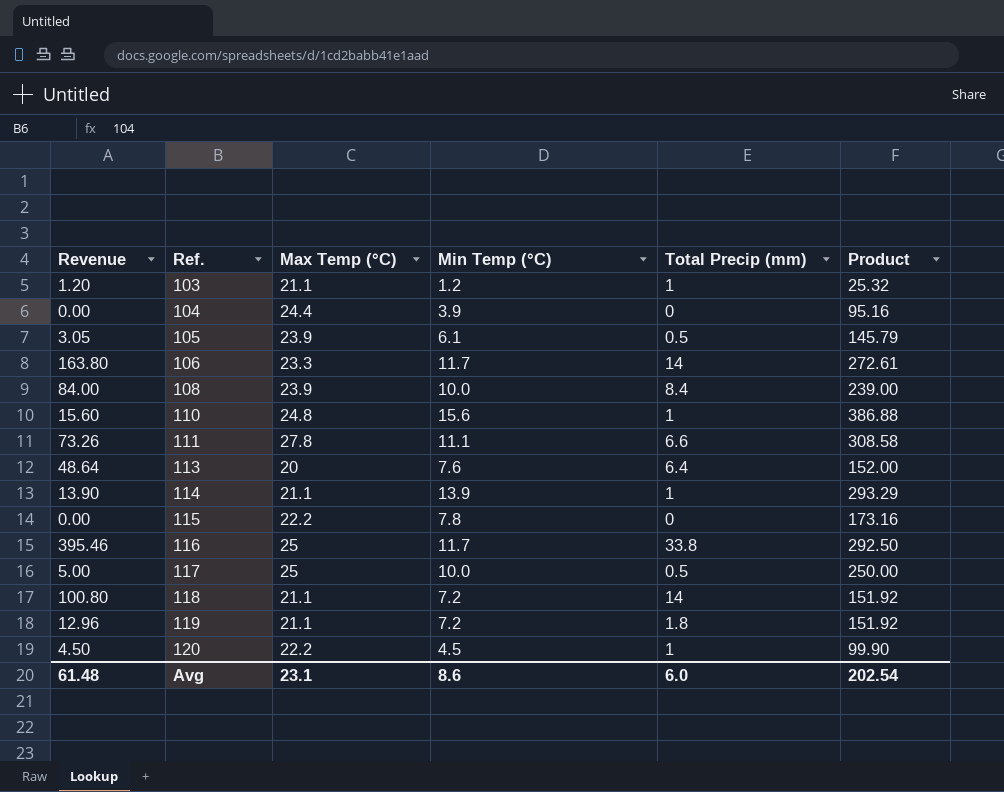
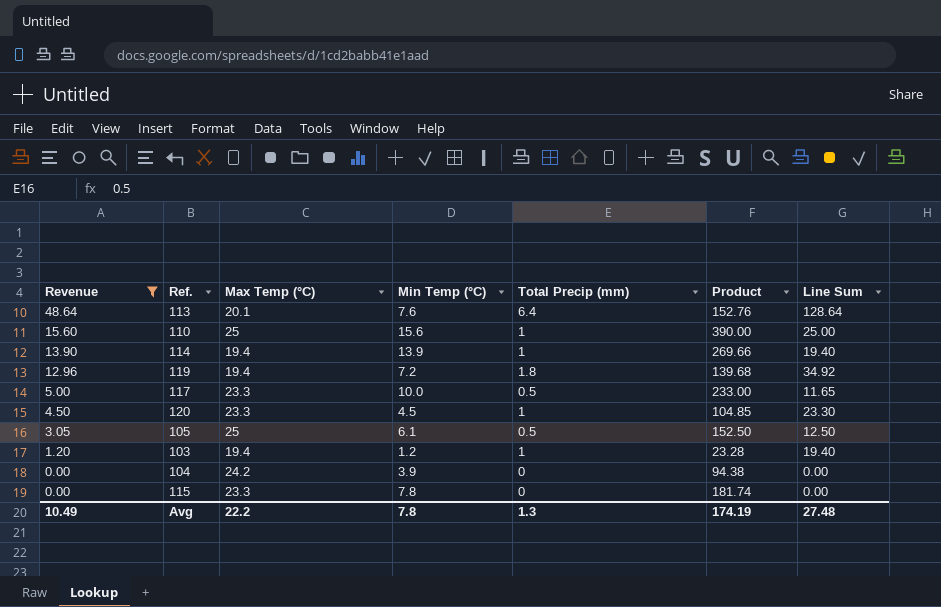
filter: none -> Revenue <= 48.64
row order: Ref. ascending -> Revenue descending
column Line Sum | formula: none -> [Max Temp (°C)] * [Total Precip (mm)]
113 | Max Temp (°C): 20 -> 20.1
113 | Product: 152.00 -> 152.76
110 | Max Temp (°C): 24.8 -> 25
110 | Product: 386.88 -> 390.00
114 | Max Temp (°C): 21.1 -> 19.4
114 | Product: 293.29 -> 269.66
119 | Max Temp (°C): 21.1 -> 19.4
119 | Product: 151.92 -> 139.68
117 | Max Temp (°C): 25 -> 23.3
117 | Product: 250.00 -> 233.00
120 | Max Temp (°C): 22.2 -> 23.3
120 | Product: 99.90 -> 104.85
105 | Max Temp (°C): 23.9 -> 25
105 | Product: 145.79 -> 152.50
103 | Max Temp (°C): 21.1 -> 19.4
103 | Product: 25.32 -> 23.28
104 | Max Temp (°C): 24.4 -> 24.2
104 | Product: 95.16 -> 94.38
115 | Max Temp (°C): 22.2 -> 23.3
115 | Product: 173.16 -> 181.74
Avg | Revenue: 61.48 -> 10.49
Avg | Max Temp (°C): 23.1 -> 22.2
Avg | Min Temp (°C): 8.6 -> 7.8
Avg | Total Precip (mm): 6.0 -> 1.3
Avg | Product: 202.54 -> 174.19

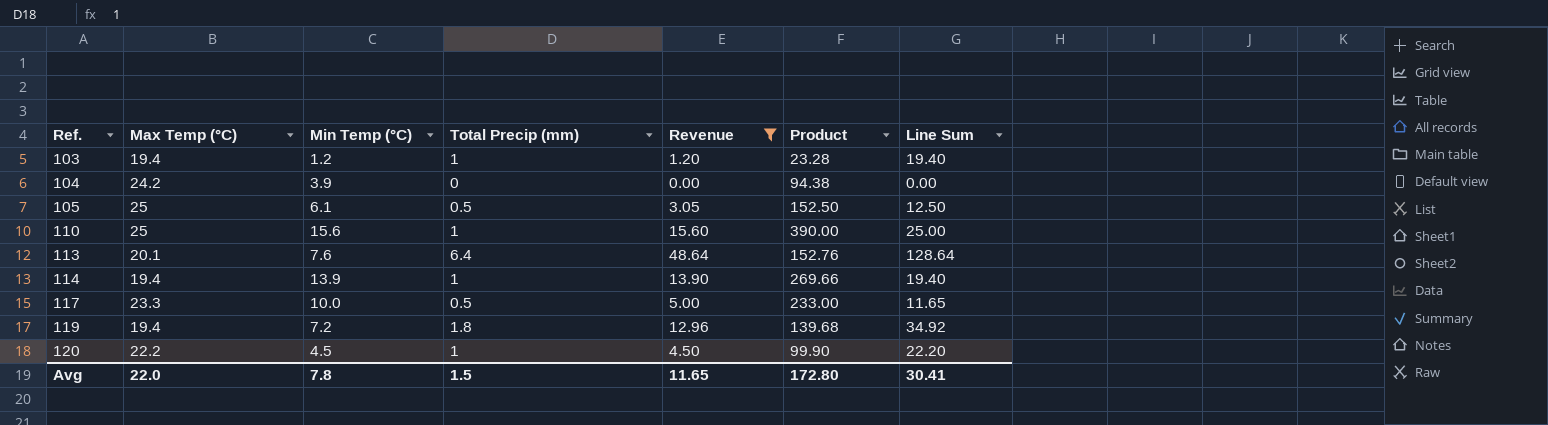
row order: Revenue descending -> Ref. ascending
column Revenue | position: 1 -> 5
row 115: 0.00 | 23.3 | 7.8 | 0 | 181.74 | 0.00 -> none
120 | Max Temp (°C): 23.3 -> 22.2
120 | Product: 104.85 -> 99.90
120 | Line Sum: 23.30 -> 22.20
Avg | Max Temp (°C): 22.2 -> 22.0
Avg | Total Precip (mm): 1.3 -> 1.5
Avg | Revenue: 10.49 -> 11.65
Avg | Product: 174.19 -> 172.80
Avg | Line Sum: 27.48 -> 30.41

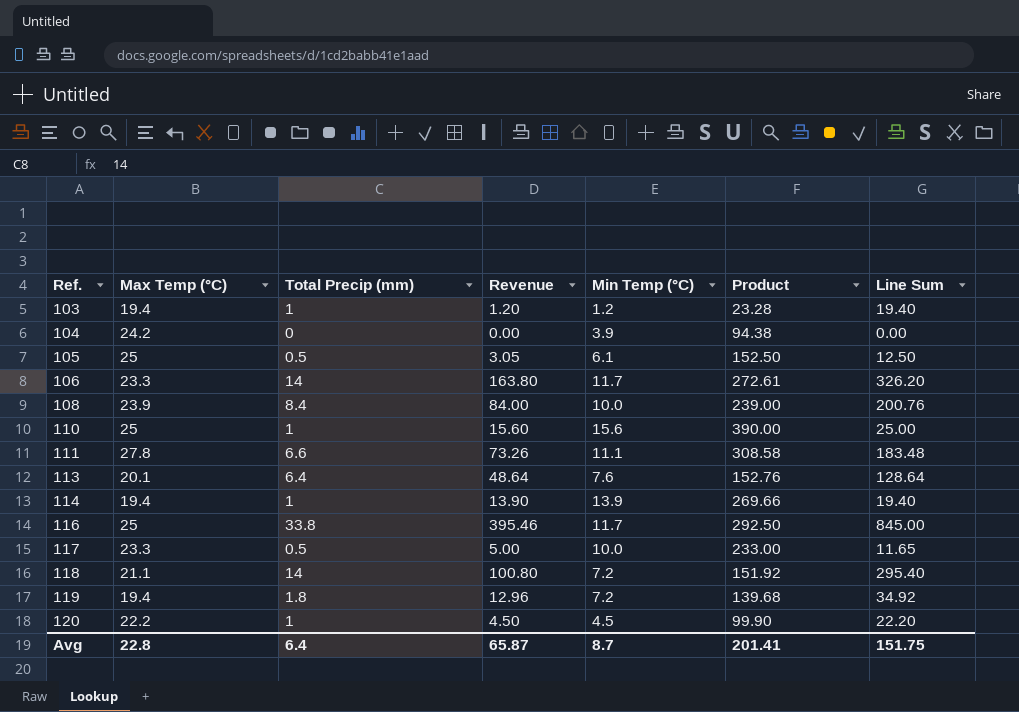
filter: Revenue <= 48.64 -> none
column Min Temp (°C) | position: 3 -> 5
Avg | Max Temp (°C): 22.0 -> 22.8
Avg | Total Precip (mm): 1.5 -> 6.4
Avg | Revenue: 11.65 -> 65.87
Avg | Min Temp (°C): 7.8 -> 8.7
Avg | Product: 172.80 -> 201.41
Avg | Line Sum: 30.41 -> 151.75

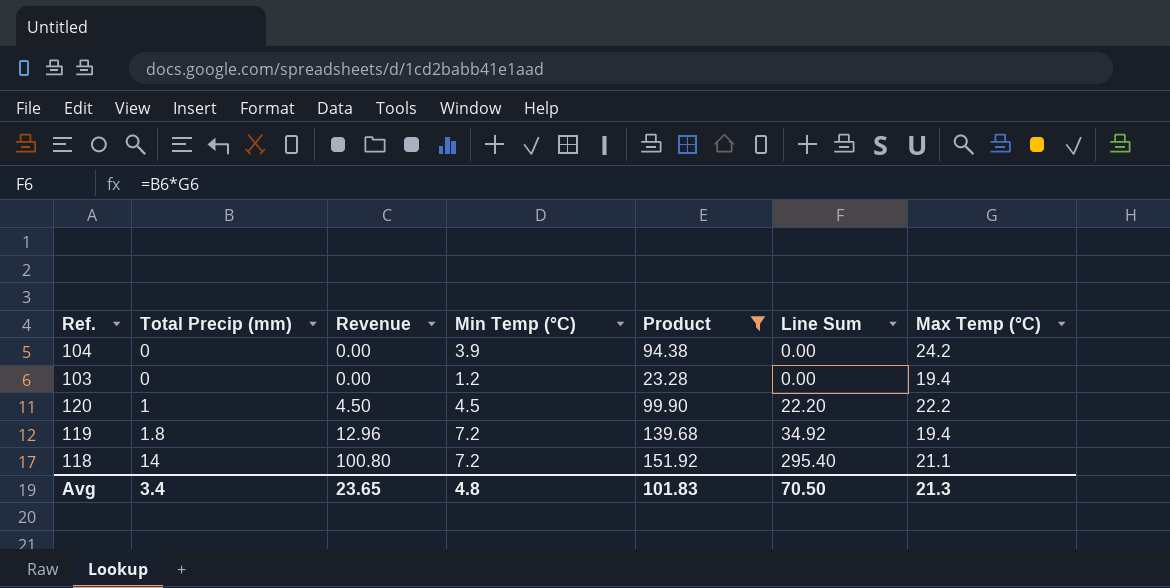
filter: none -> Product <= 151.92
row order: Ref. ascending -> Total Precip (mm) ascending
column Max Temp (°C) | position: 2 -> 7
103 | Total Precip (mm): 1 -> 0
103 | Revenue: 1.20 -> 0.00
103 | Line Sum: 19.40 -> 0.00
Avg | Total Precip (mm): 6.4 -> 3.4
Avg | Revenue: 65.87 -> 23.65
Avg | Min Temp (°C): 8.7 -> 4.8
Avg | Product: 201.41 -> 101.83
Avg | Line Sum: 151.75 -> 70.50
Avg | Max Temp (°C): 22.8 -> 21.3

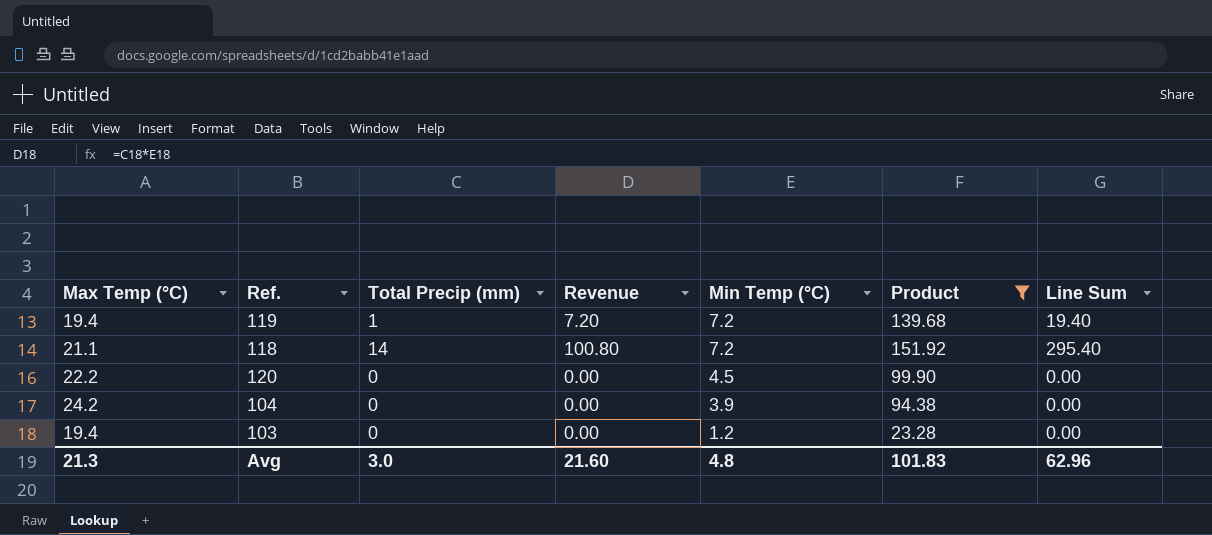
row order: Total Precip (mm) ascending -> Min Temp (°C) descending
column Max Temp (°C) | position: 7 -> 1
119 | Total Precip (mm): 1.8 -> 1
119 | Revenue: 12.96 -> 7.20
119 | Line Sum: 34.92 -> 19.40
120 | Total Precip (mm): 1 -> 0
120 | Revenue: 4.50 -> 0.00
120 | Line Sum: 22.20 -> 0.00
Avg | Total Precip (mm): 3.4 -> 3.0
Avg | Revenue: 23.65 -> 21.60
Avg | Line Sum: 70.50 -> 62.96

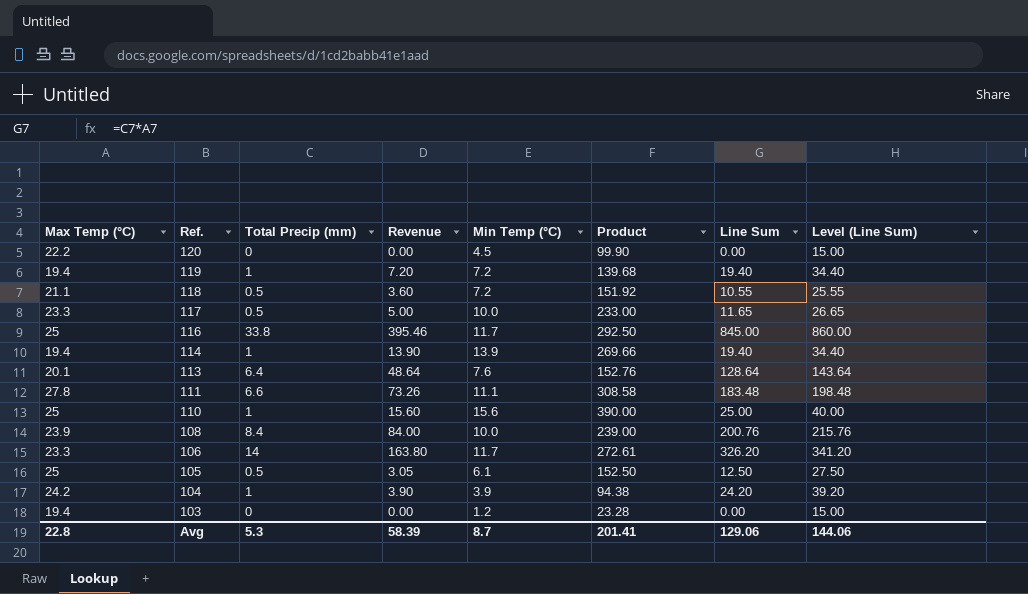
filter: Product <= 151.92 -> none
row order: Min Temp (°C) descending -> Ref. descending
column Level (Line Sum) | formula: none -> [Line Sum] + 15
118 | Total Precip (mm): 14 -> 0.5
118 | Revenue: 100.80 -> 3.60
118 | Line Sum: 295.40 -> 10.55
104 | Total Precip (mm): 0 -> 1
104 | Revenue: 0.00 -> 3.90
104 | Line Sum: 0.00 -> 24.20
Avg | Max Temp (°C): 21.3 -> 22.8
Avg | Total Precip (mm): 3.0 -> 5.3
Avg | Revenue: 21.60 -> 58.39
Avg | Min Temp (°C): 4.8 -> 8.7
Avg | Product: 101.83 -> 201.41
Avg | Line Sum: 62.96 -> 129.06

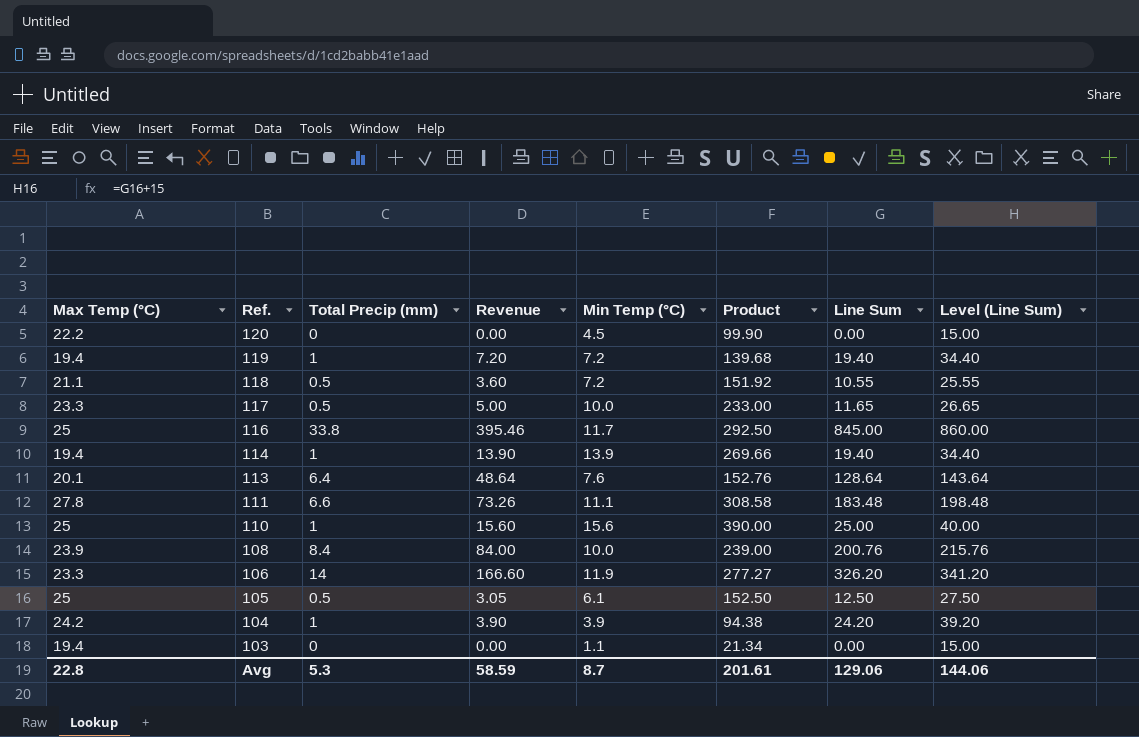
106 | Revenue: 163.80 -> 166.60
106 | Min Temp (°C): 11.7 -> 11.9
106 | Product: 272.61 -> 277.27
103 | Min Temp (°C): 1.2 -> 1.1
103 | Product: 23.28 -> 21.34
Avg | Revenue: 58.39 -> 58.59
Avg | Product: 201.41 -> 201.61

